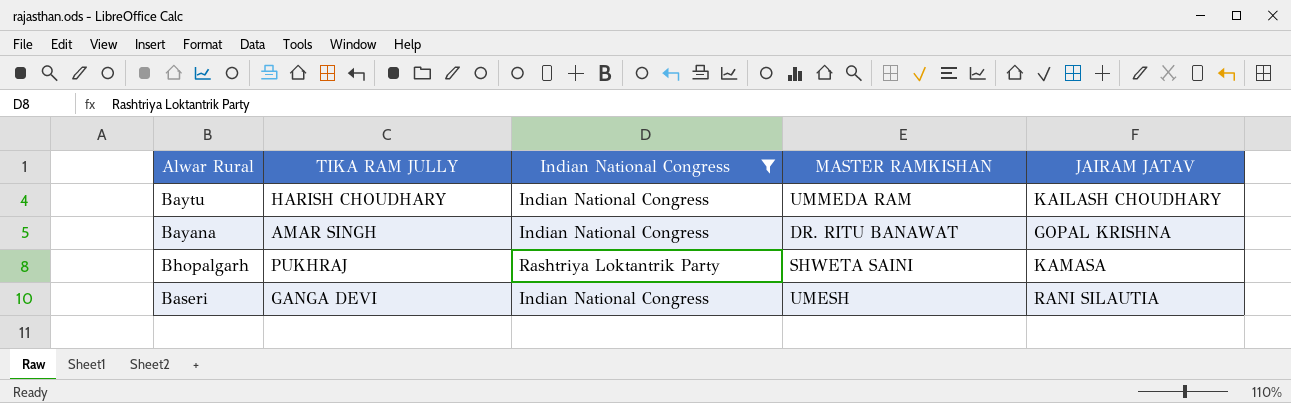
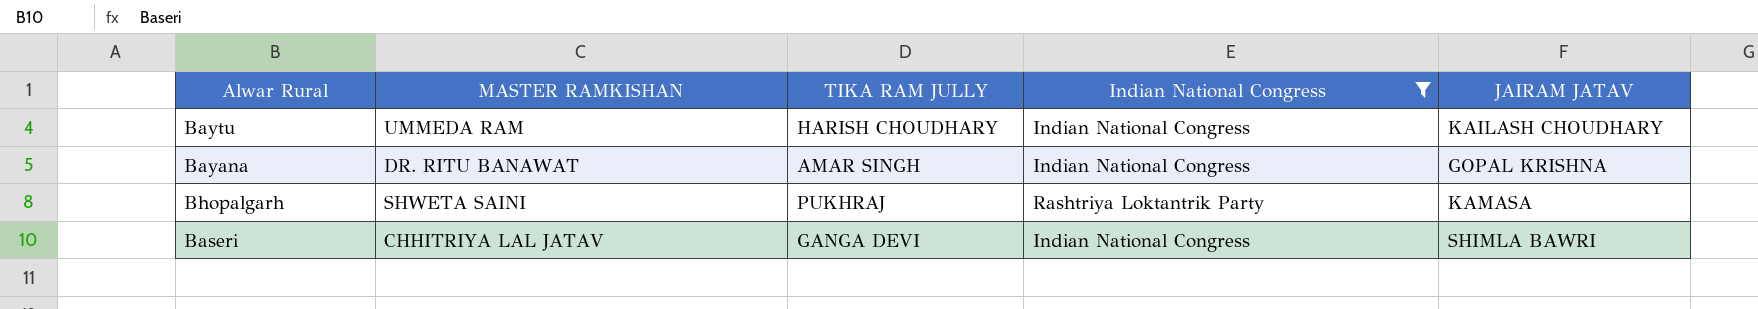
column MASTER RAMKISHAN | position: 4 -> 2
Baseri | MASTER RAMKISHAN: UMESH -> CHHITRIYA LAL JATAV
Baseri | JAIRAM JATAV: RANI SILAUTIA -> SHIMLA BAWRI

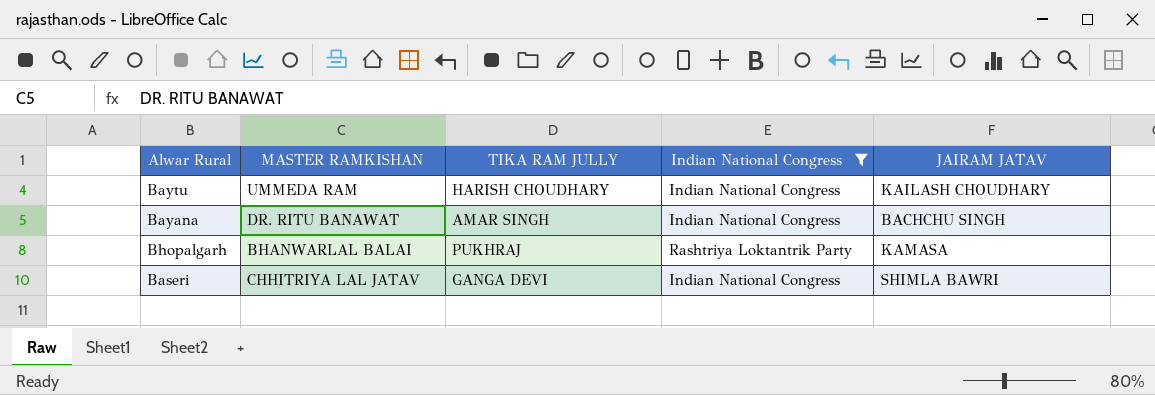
Bayana | JAIRAM JATAV: GOPAL KRISHNA -> BACHCHU SINGH
Bhopalgarh | MASTER RAMKISHAN: SHWETA SAINI -> BHANWARLAL BALAI

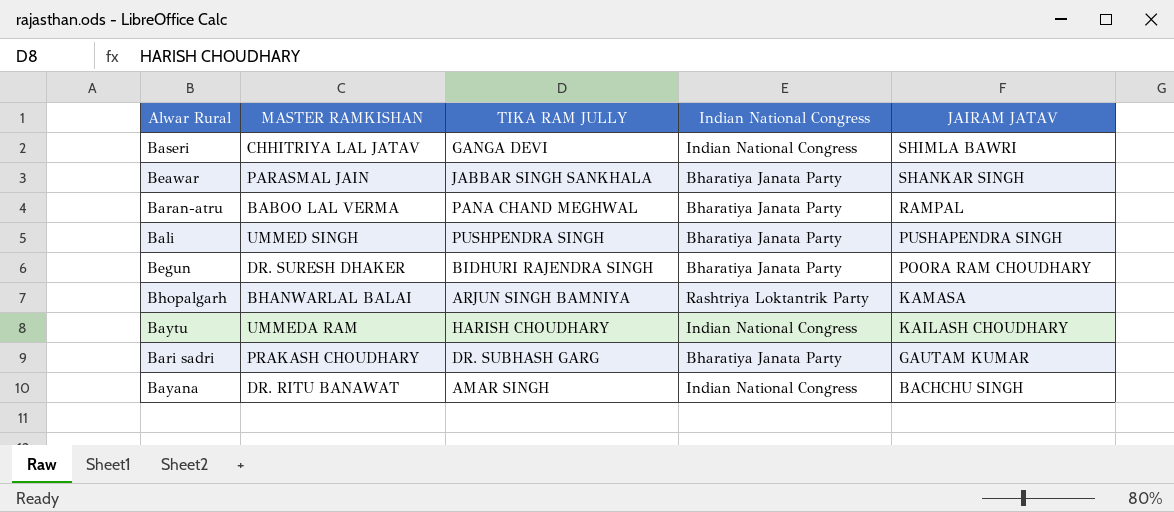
filter: Indian National Congress != Bharatiya Janata Party -> none
row order: none -> JAIRAM JATAV descending
Bhopalgarh | TIKA RAM JULLY: PUKHRAJ -> ARJUN SINGH BAMNIYA

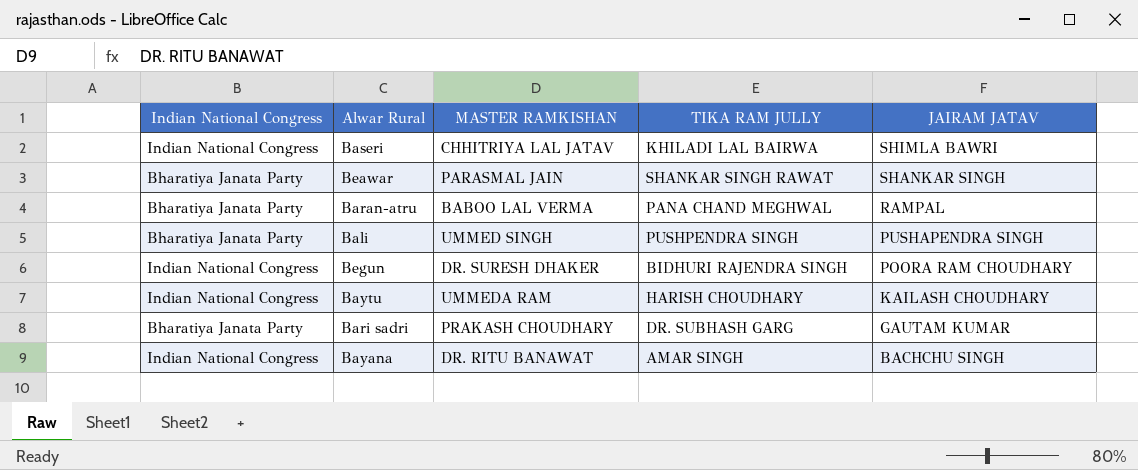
column Indian National Congress | position: 4 -> 1
row Bhopalgarh: BHANWARLAL BALAI | ARJUN SINGH BAMNIYA | Rashtriya Loktantrik Party | KAMASA -> none
Baseri | TIKA RAM JULLY: GANGA DEVI -> KHILADI LAL BAIRWA
Beawar | TIKA RAM JULLY: JABBAR SINGH SANKHALA -> SHANKAR SINGH RAWAT
Begun | Indian National Congress: Bharatiya Janata Party -> Indian National Congress

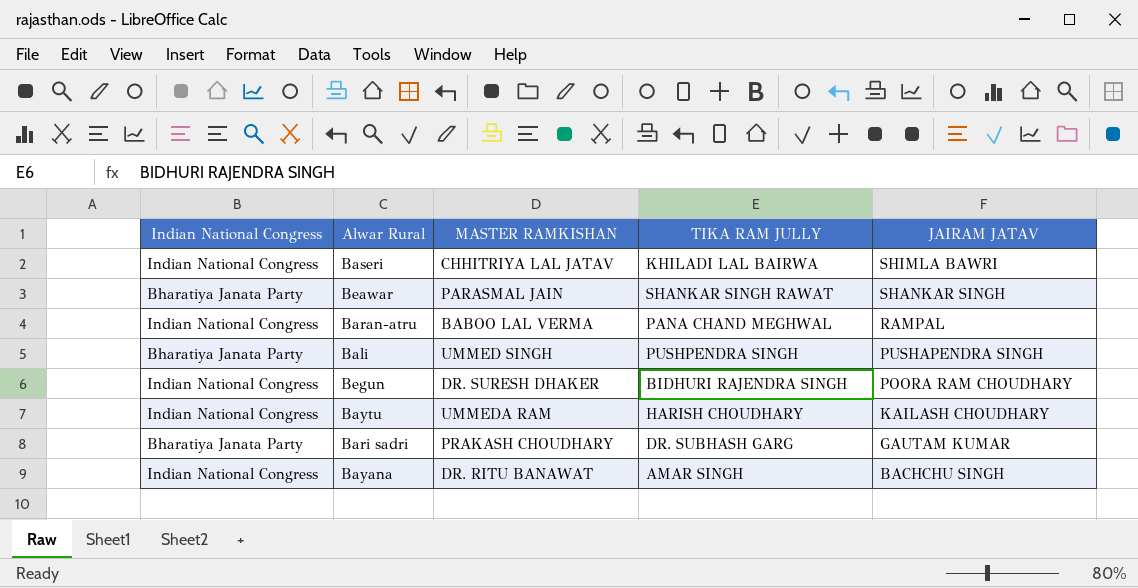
Baran-atru | Indian National Congress: Bharatiya Janata Party -> Indian National Congress

